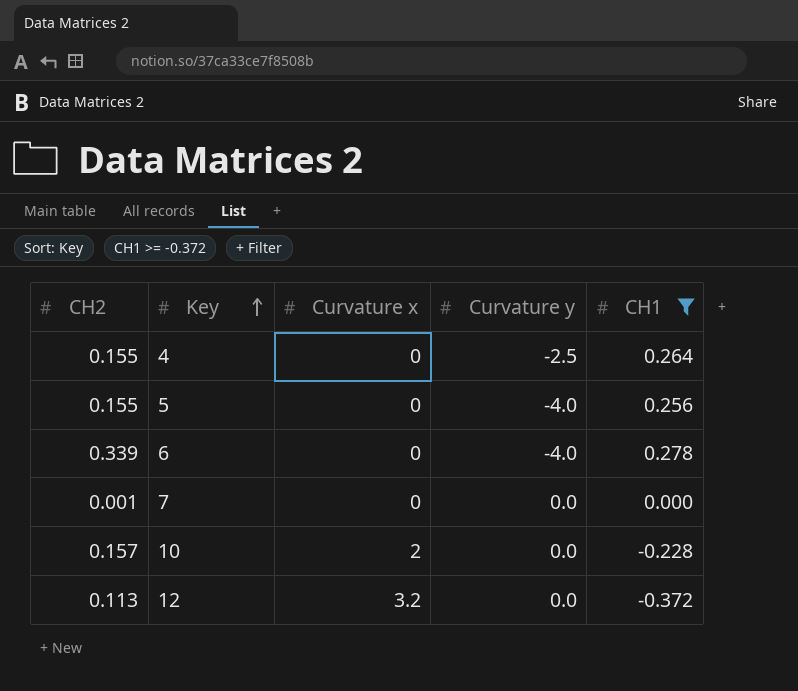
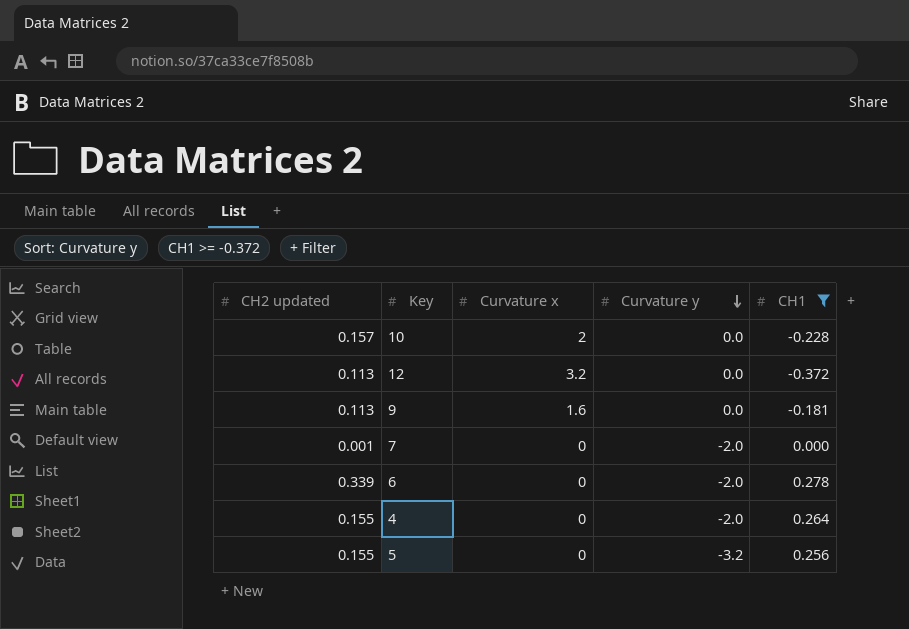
row order: Key ascending -> Curvature y descending
column name: CH2 -> CH2 updated
row 9: none -> 0.113 | 1.6 | 0.0 | -0.181
7 | Curvature y: 0.0 -> -2.0
6 | Curvature y: -4.0 -> -2.0
4 | Curvature y: -2.5 -> -2.0
5 | Curvature y: -4.0 -> -3.2

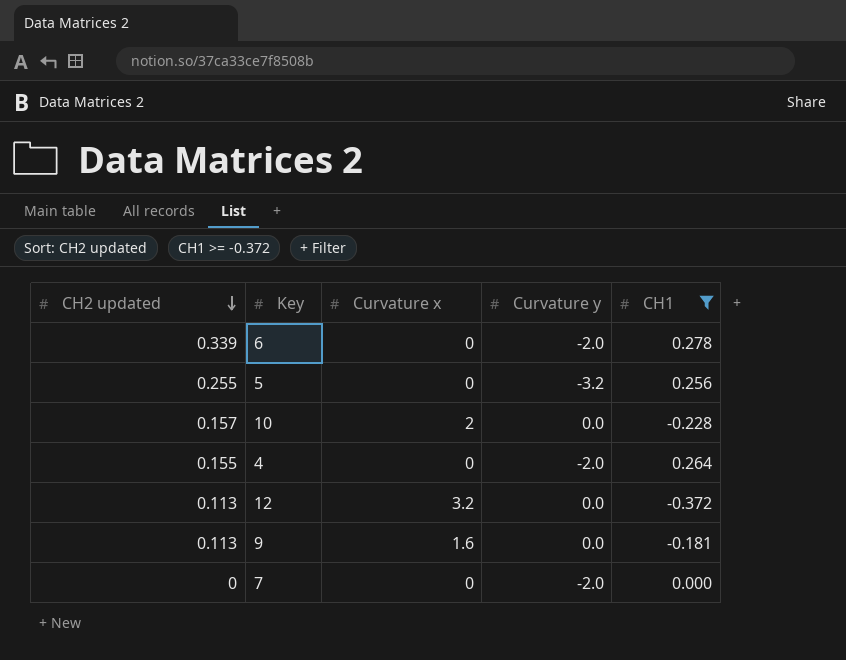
row order: Curvature y descending -> CH2 updated descending
5 | CH2 updated: 0.155 -> 0.255
7 | CH2 updated: 0.001 -> 0

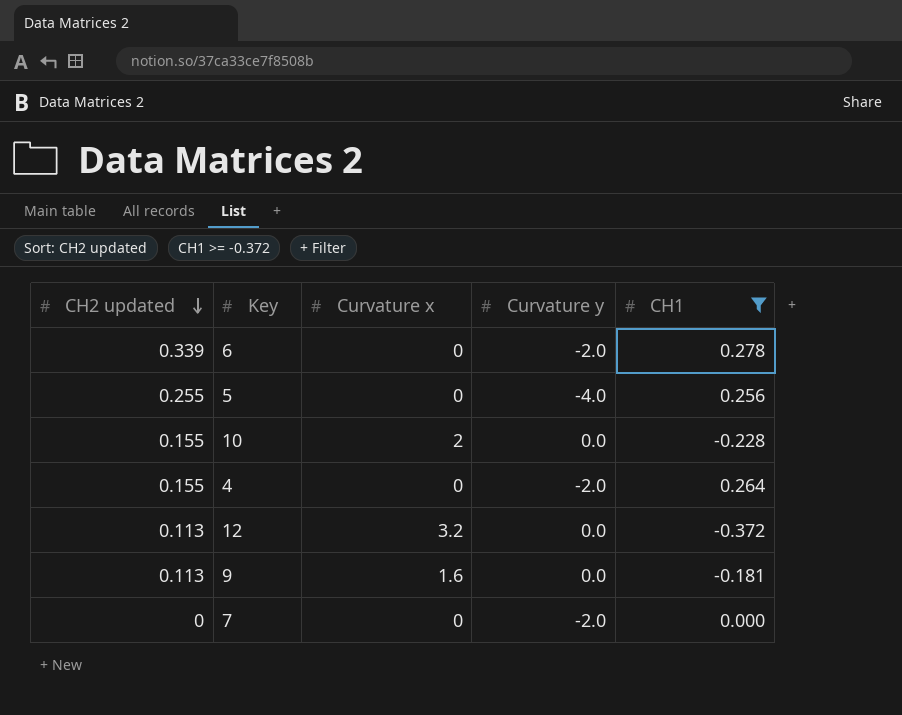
5 | Curvature y: -3.2 -> -4.0
10 | CH2 updated: 0.157 -> 0.155

